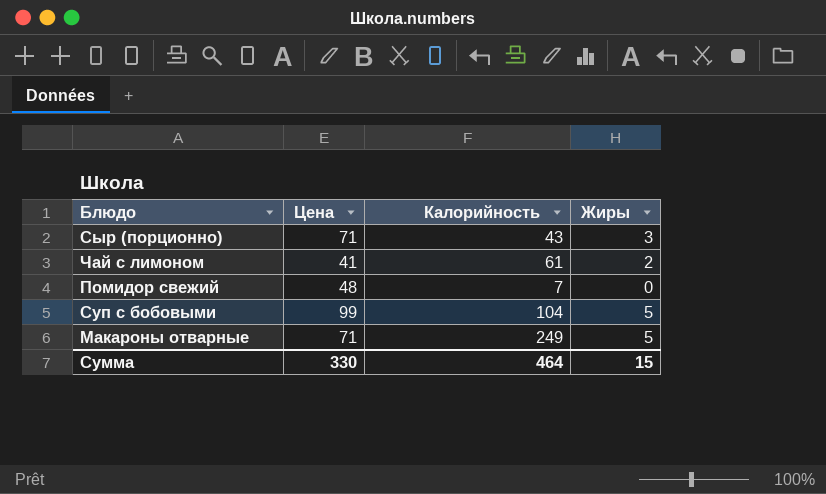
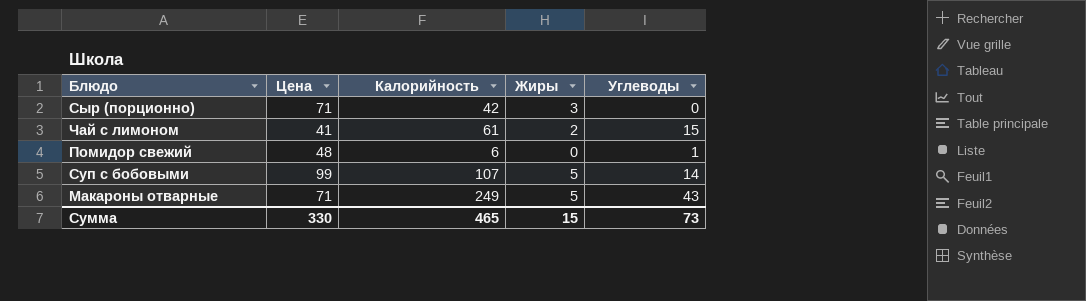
column Углеводы | position: none -> 5
Сыр (порционно) | Калорийность: 43 -> 42
Помидор свежий | Калорийность: 7 -> 6
Суп с бобовыми | Калорийность: 104 -> 107
Сумма | Калорийность: 464 -> 465

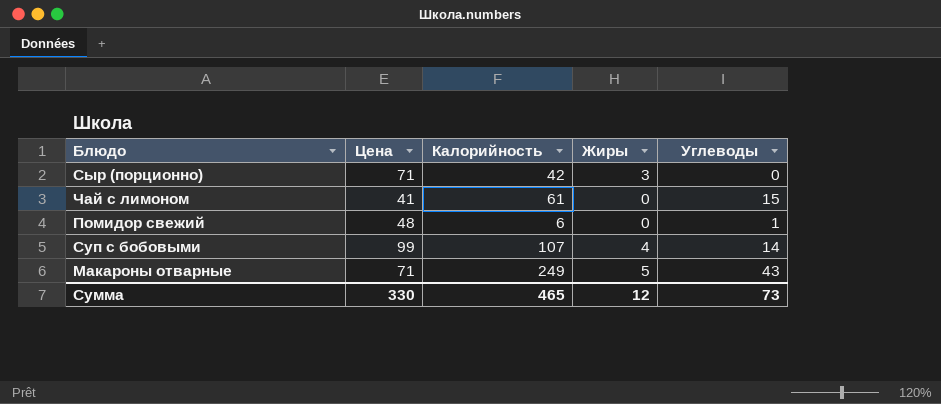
Чай с лимоном | Жиры: 2 -> 0
Суп с бобовыми | Жиры: 5 -> 4
Сумма | Жиры: 15 -> 12

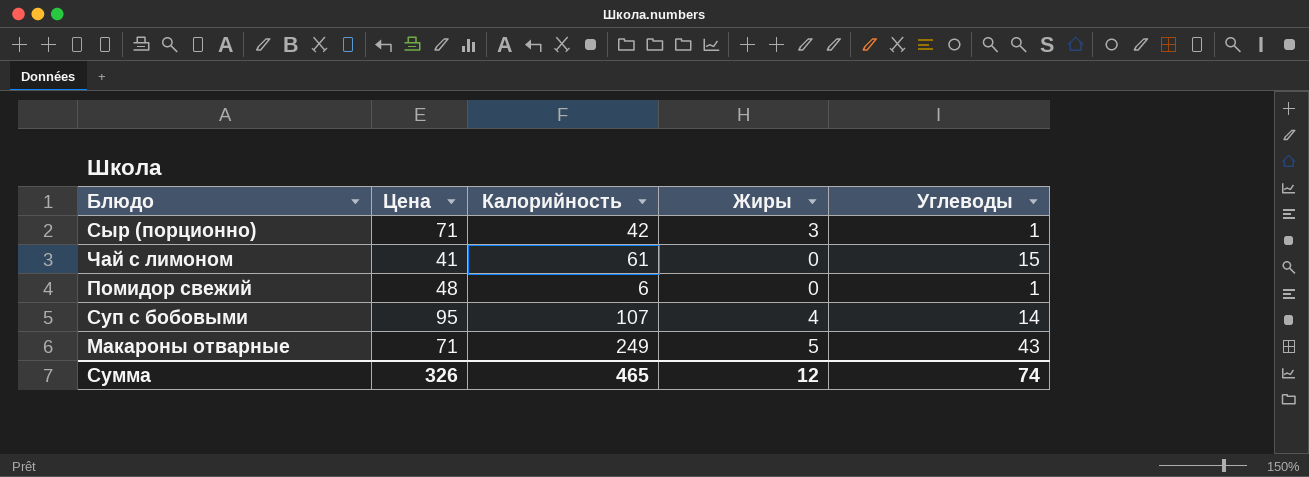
Сыр (порционно) | Углеводы: 0 -> 1
Суп с бобовыми | Цена: 99 -> 95
Сумма | Цена: 330 -> 326
Сумма | Углеводы: 73 -> 74

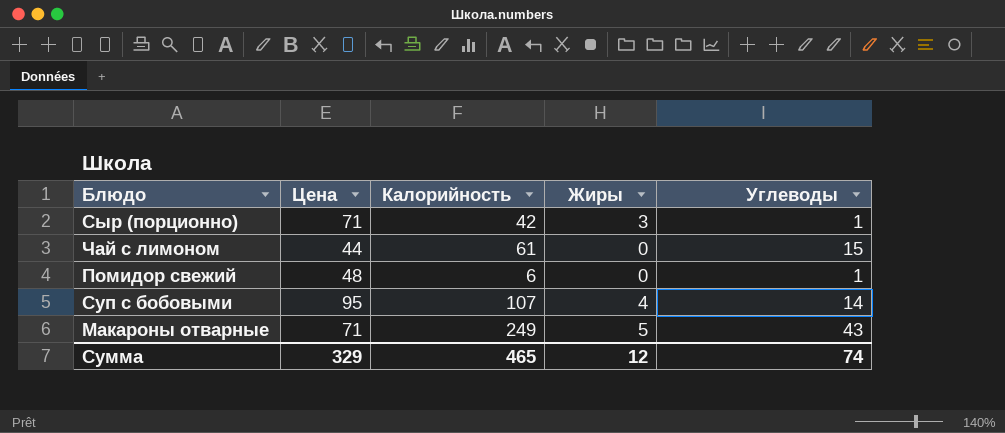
Чай с лимоном | Цена: 41 -> 44
Сумма | Цена: 326 -> 329

